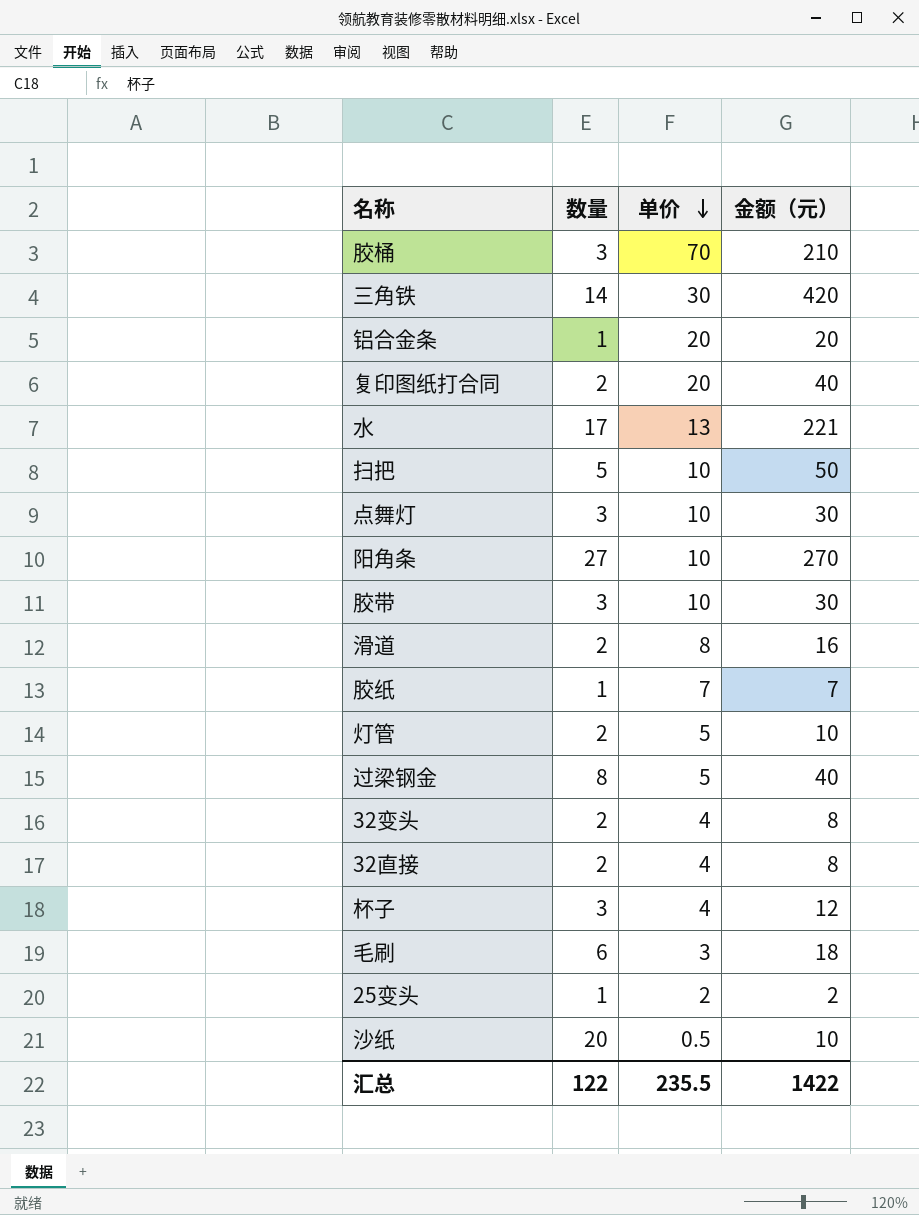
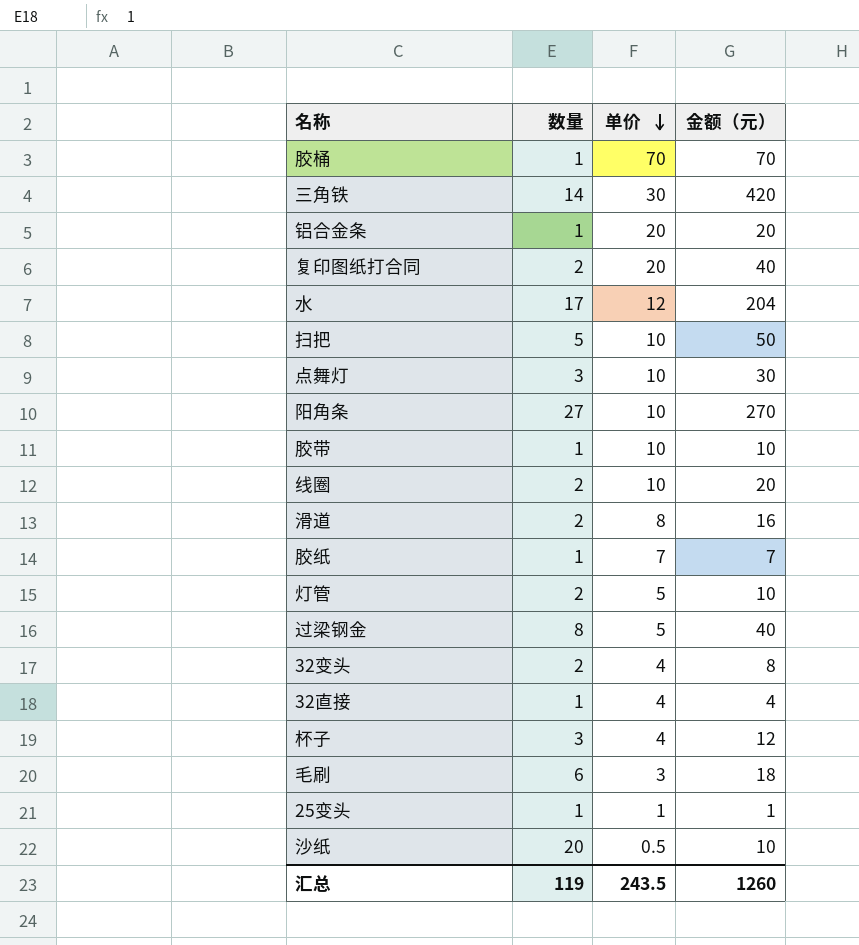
胶桶 | 数量: 3 -> 1
胶桶 | 金额（元）: 210 -> 70
水 | 单价: 13 -> 12
水 | 金额（元）: 221 -> 204
胶带 | 数量: 3 -> 1
胶带 | 金额（元）: 30 -> 10
row 线圈: none -> 2 | 10 | 20
32直接 | 数量: 2 -> 1
32直接 | 金额（元）: 8 -> 4
25变头 | 单价: 2 -> 1
25变头 | 金额（元）: 2 -> 1
汇总 | 数量: 122 -> 119
汇总 | 单价: 235.5 -> 243.5
汇总 | 金额（元）: 1422 -> 1260

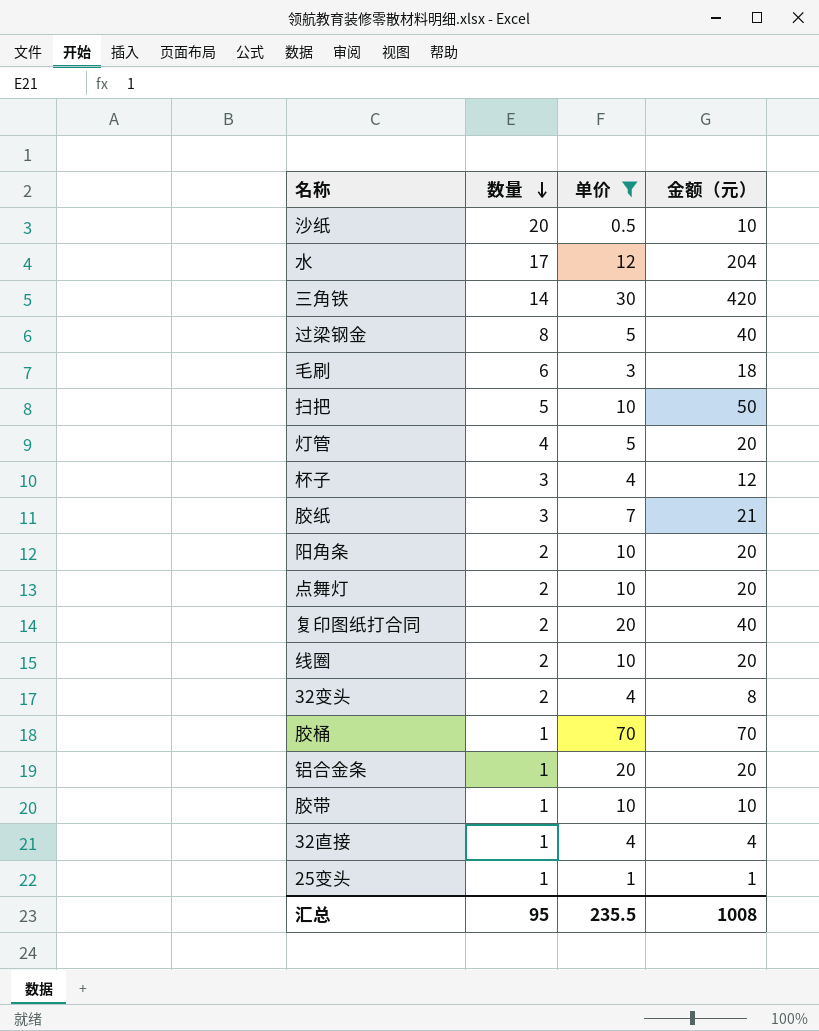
filter: none -> 单价 != 8
row order: 单价 descending -> 数量 descending
灯管 | 数量: 2 -> 4
灯管 | 金额（元）: 10 -> 20
胶纸 | 数量: 1 -> 3
胶纸 | 金额（元）: 7 -> 21
阳角条 | 数量: 27 -> 2
阳角条 | 金额（元）: 270 -> 20
点舞灯 | 数量: 3 -> 2
点舞灯 | 金额（元）: 30 -> 20
汇总 | 数量: 119 -> 95
汇总 | 单价: 243.5 -> 235.5
汇总 | 金额（元）: 1260 -> 1008

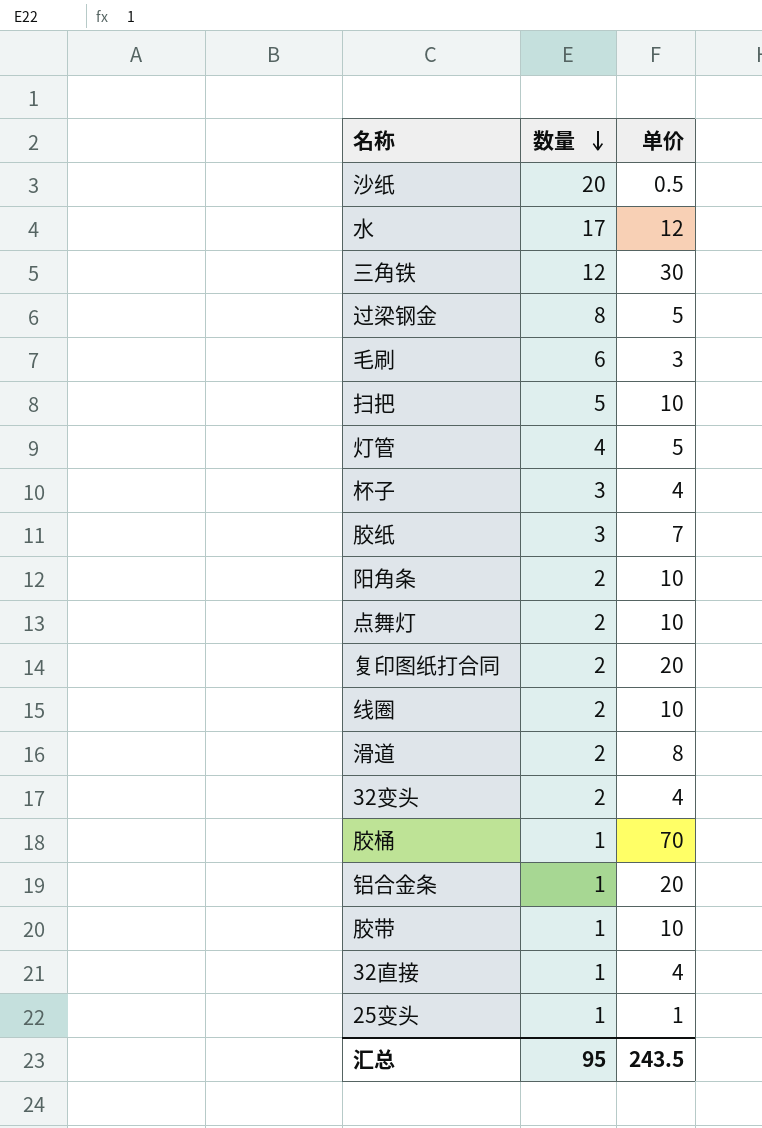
filter: 单价 != 8 -> none
column 金额（元） | formula: [数量] * [单价] -> none
三角铁 | 数量: 14 -> 12
汇总 | 单价: 235.5 -> 243.5

